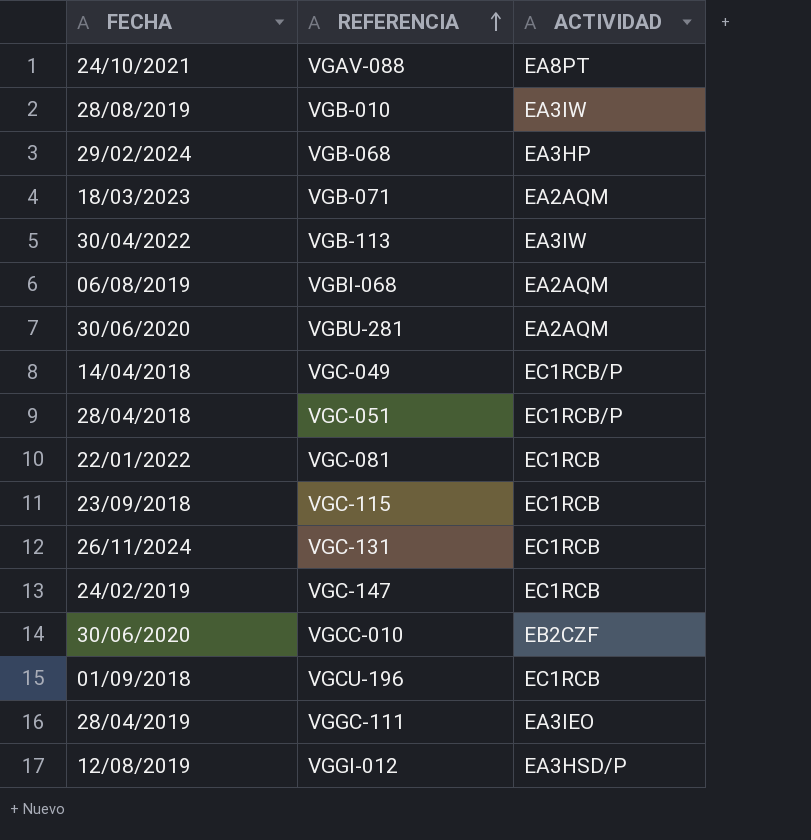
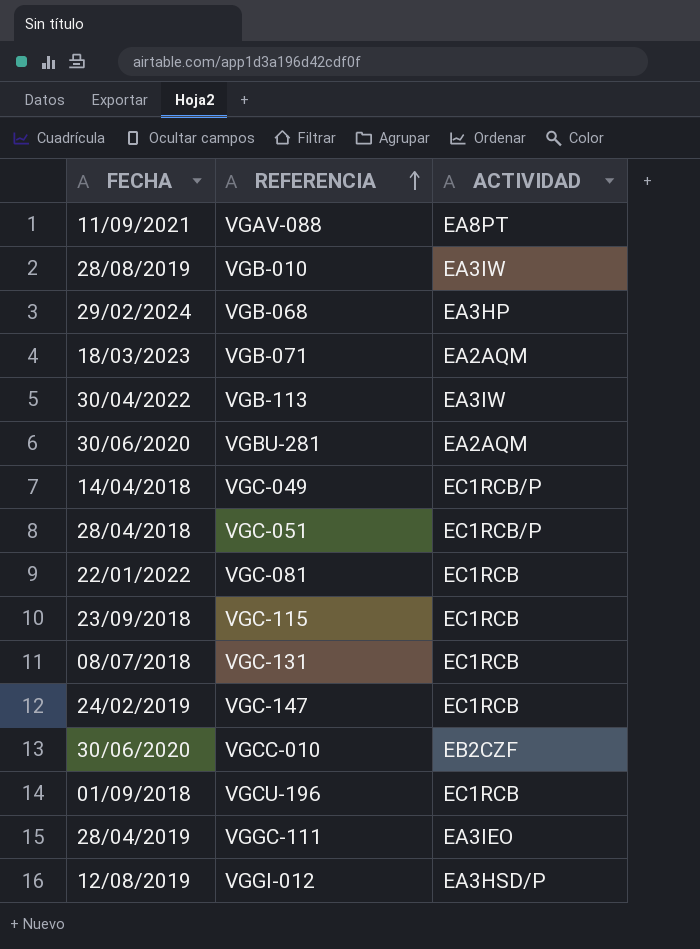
row VGBI-068: 06/08/2019 | EA2AQM -> none
VGAV-088 | FECHA: 24/10/2021 -> 11/09/2021
VGC-131 | FECHA: 26/11/2024 -> 08/07/2018

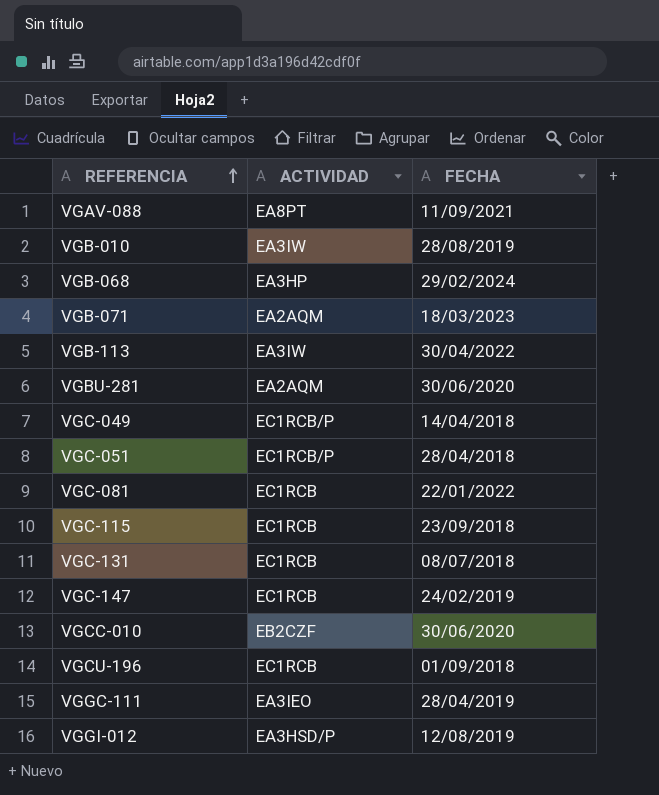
column FECHA | position: 1 -> 3

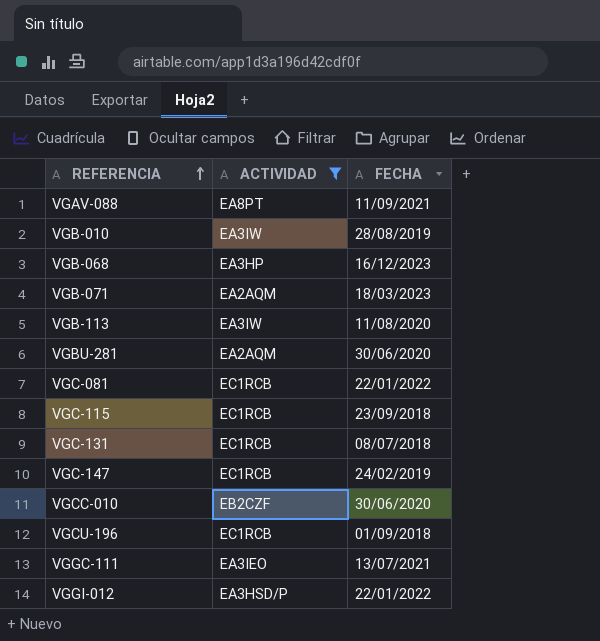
filter: none -> ACTIVIDAD != EC1RCB/P
VGB-068 | FECHA: 29/02/2024 -> 16/12/2023
VGB-113 | FECHA: 30/04/2022 -> 11/08/2020
VGGC-111 | FECHA: 28/04/2019 -> 13/07/2021
VGGI-012 | FECHA: 12/08/2019 -> 22/01/2022

